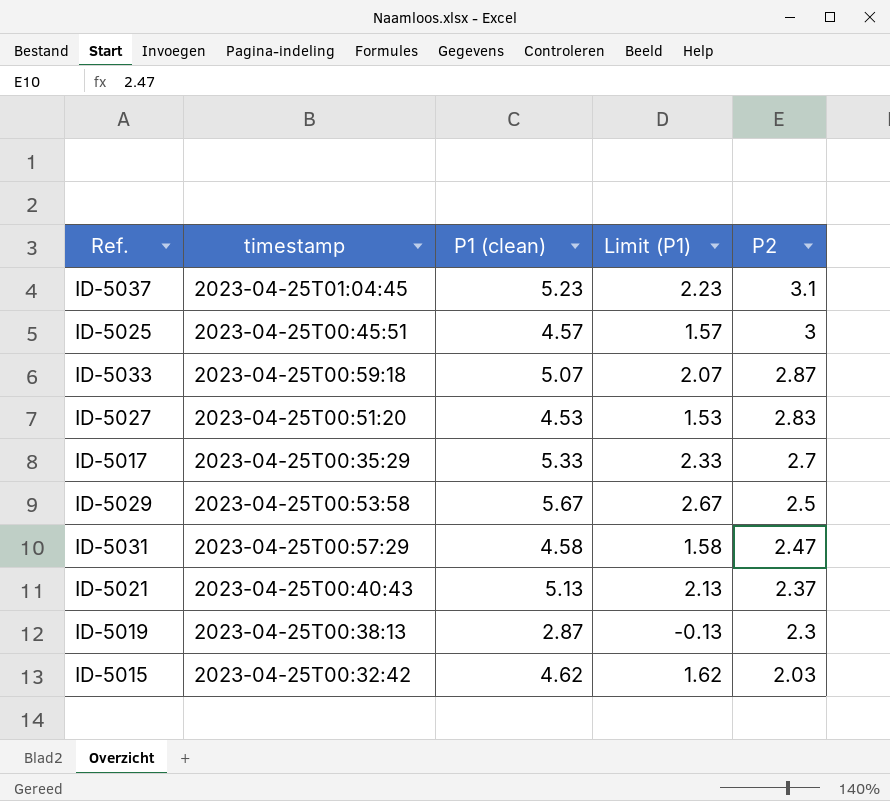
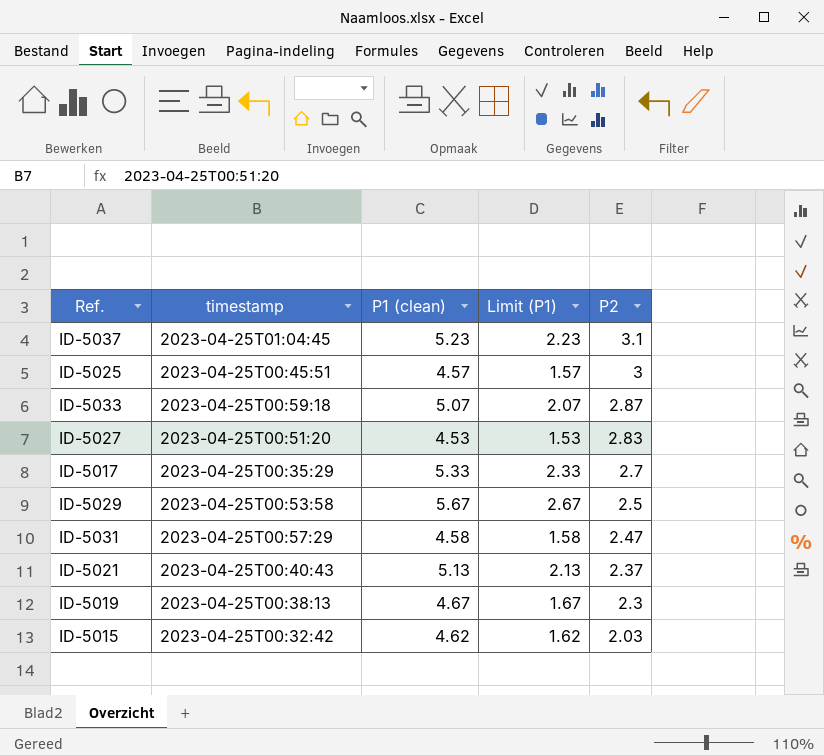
ID-5019 | P1 (clean): 2.87 -> 4.67
ID-5019 | Limit (P1): -0.13 -> 1.67

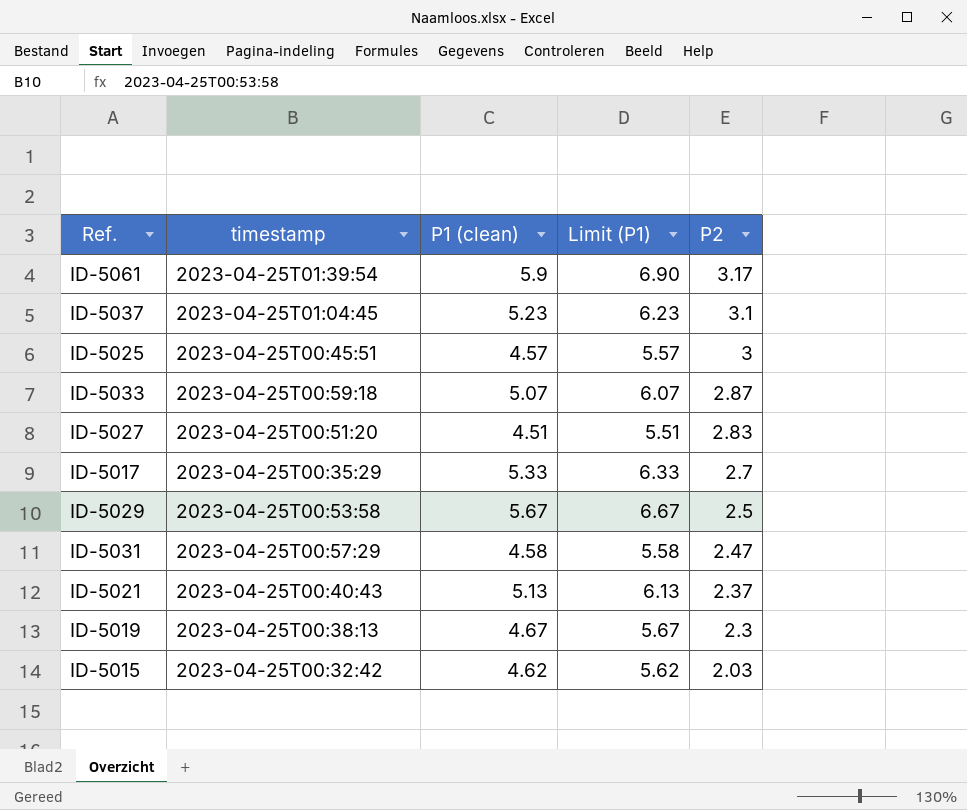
column Limit (P1) | formula: [P1 (clean)] - 3 -> [P1 (clean)] + 1
row ID-5061: none -> 2023-04-25T01:39:54 | 5.9 | 6.90 | 3.17
ID-5027 | P1 (clean): 4.53 -> 4.51

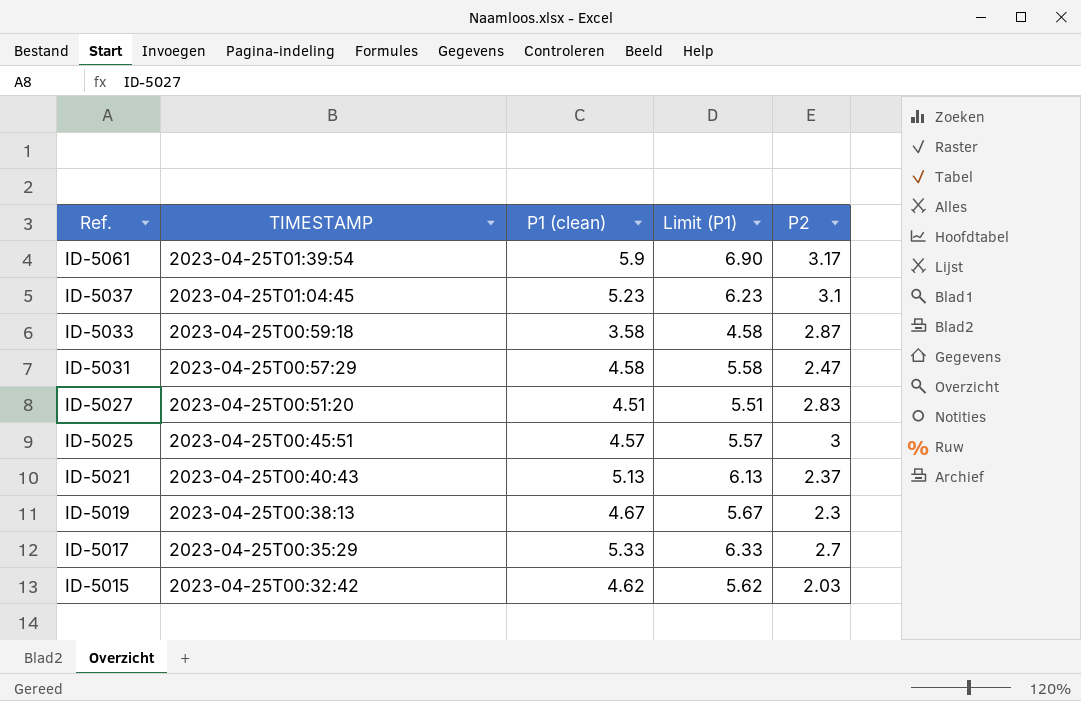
row order: P2 descending -> Ref. descending
column name: timestamp -> TIMESTAMP
row ID-5029: 2023-04-25T00:53:58 | 5.67 | 6.67 | 2.5 -> none
ID-5033 | P1 (clean): 5.07 -> 3.58
ID-5033 | Limit (P1): 6.07 -> 4.58

